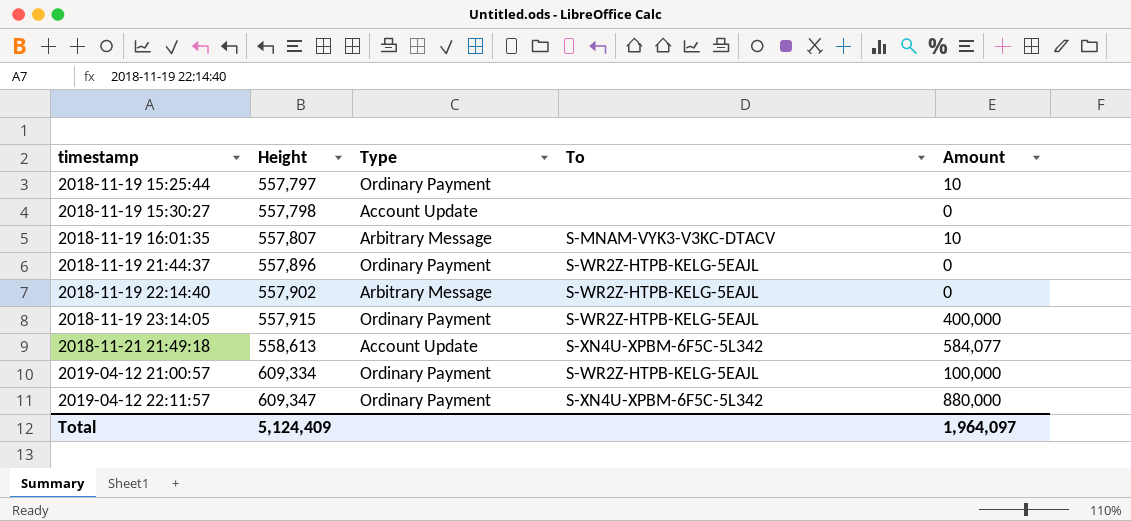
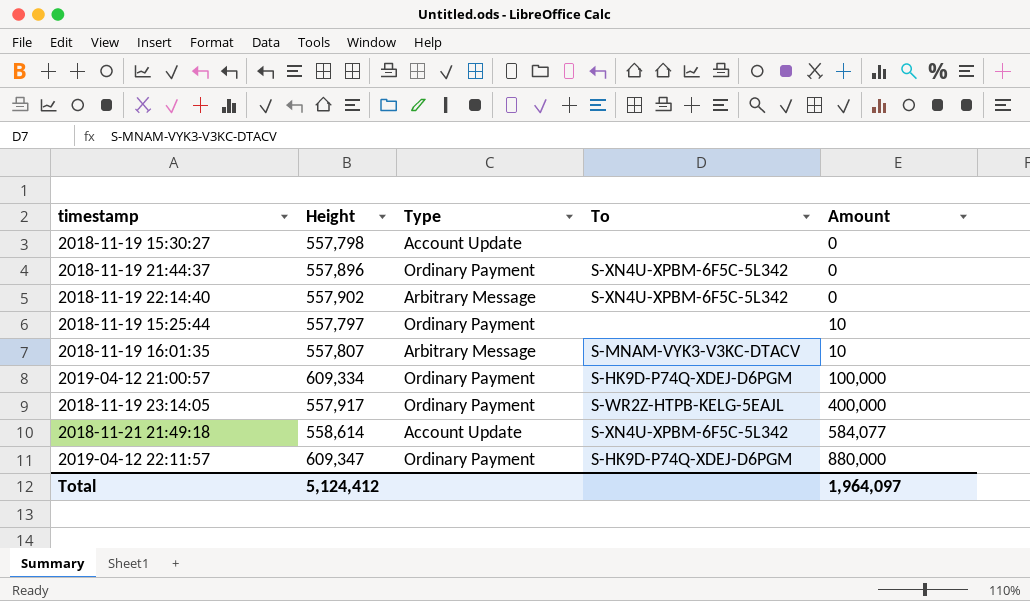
row order: timestamp ascending -> Amount ascending
2018-11-19 21:44:37 | To: S-WR2Z-HTPB-KELG-5EAJL -> S-XN4U-XPBM-6F5C-5L342
2018-11-19 22:14:40 | To: S-WR2Z-HTPB-KELG-5EAJL -> S-XN4U-XPBM-6F5C-5L342
2019-04-12 21:00:57 | To: S-WR2Z-HTPB-KELG-5EAJL -> S-HK9D-P74Q-XDEJ-D6PGM
2018-11-19 23:14:05 | Height: 557,915 -> 557,917
2018-11-21 21:49:18 | Height: 558,613 -> 558,614
2019-04-12 22:11:57 | To: S-XN4U-XPBM-6F5C-5L342 -> S-HK9D-P74Q-XDEJ-D6PGM
Total | Height: 5,124,409 -> 5,124,412

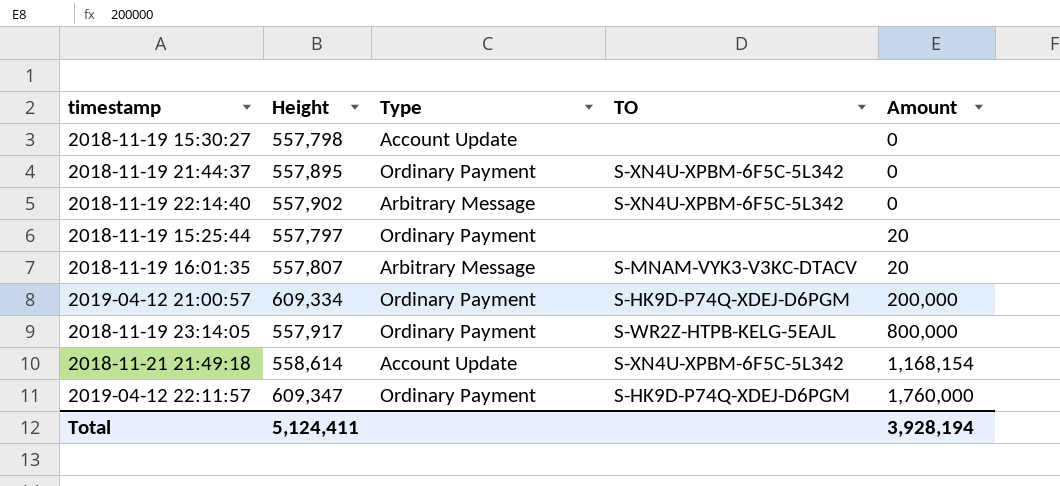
column name: To -> TO
2018-11-19 21:44:37 | Height: 557,896 -> 557,895
2018-11-19 15:25:44 | Amount: 10 -> 20
2018-11-19 16:01:35 | Amount: 10 -> 20
2019-04-12 21:00:57 | Amount: 100,000 -> 200,000
2018-11-19 23:14:05 | Amount: 400,000 -> 800,000
2018-11-21 21:49:18 | Amount: 584,077 -> 1,168,154
2019-04-12 22:11:57 | Amount: 880,000 -> 1,760,000
Total | Height: 5,124,412 -> 5,124,411
Total | Amount: 1,964,097 -> 3,928,194

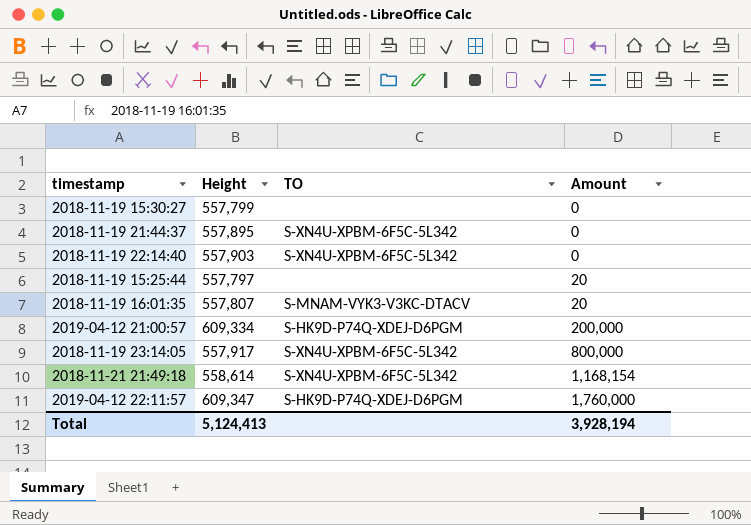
column Type | position: 3 -> none
2018-11-19 15:30:27 | Height: 557,798 -> 557,799
2018-11-19 22:14:40 | Height: 557,902 -> 557,903
2018-11-19 23:14:05 | TO: S-WR2Z-HTPB-KELG-5EAJL -> S-XN4U-XPBM-6F5C-5L342
Total | Height: 5,124,411 -> 5,124,413

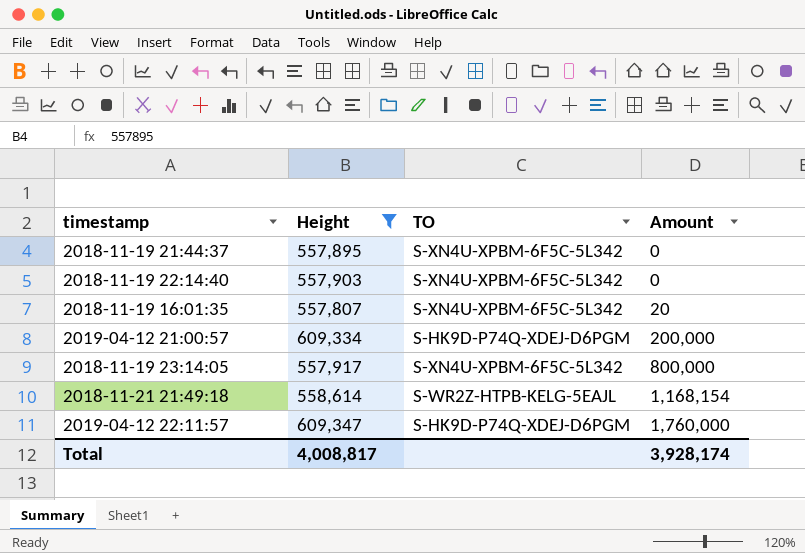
filter: none -> Height >= 557,807
2018-11-19 16:01:35 | TO: S-MNAM-VYK3-V3KC-DTACV -> S-XN4U-XPBM-6F5C-5L342
2018-11-21 21:49:18 | TO: S-XN4U-XPBM-6F5C-5L342 -> S-WR2Z-HTPB-KELG-5EAJL
Total | Height: 5,124,413 -> 4,008,817
Total | Amount: 3,928,194 -> 3,928,174

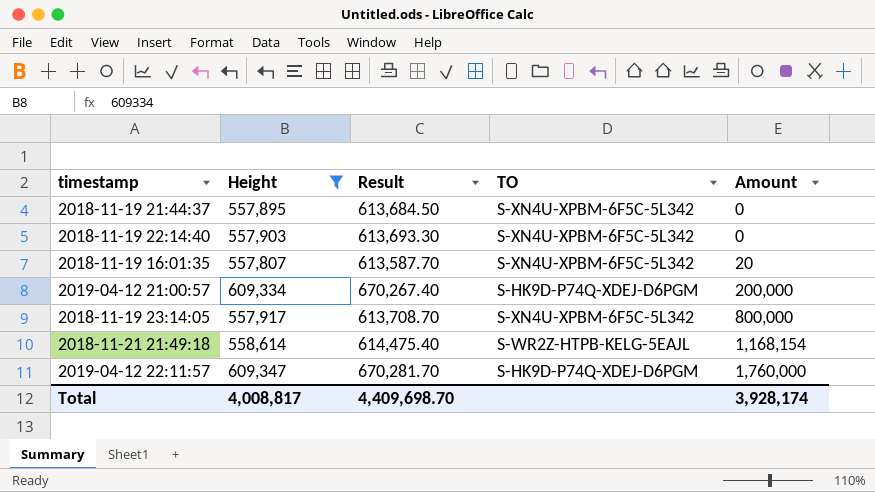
column Result | formula: none -> [Height] * 1.1

